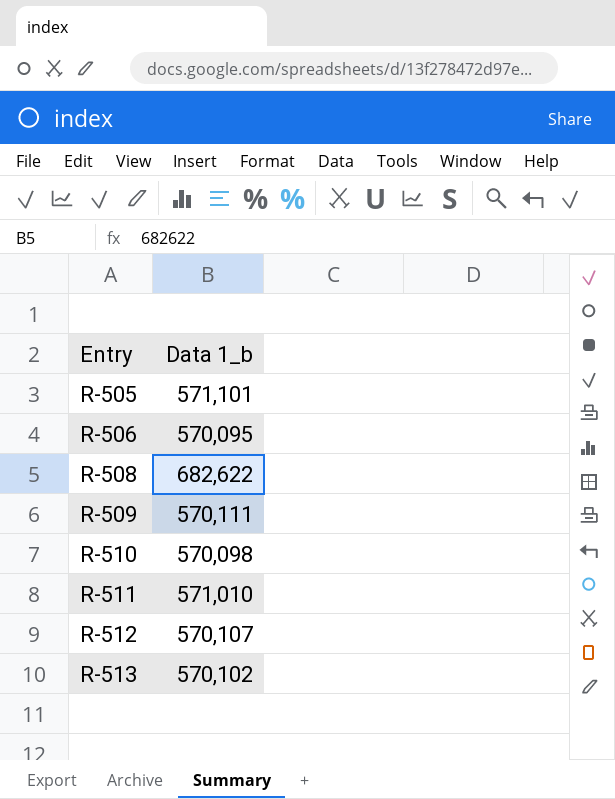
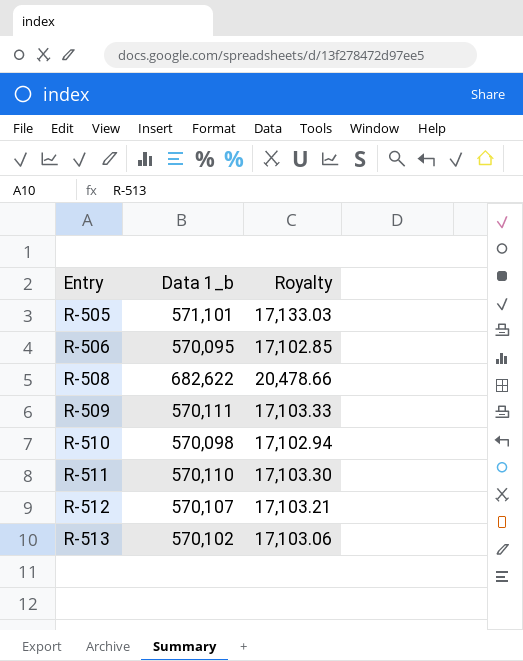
column Royalty | formula: none -> [Data 1_b] * 0.03
R-511 | Data 1_b: 571,010 -> 570,110

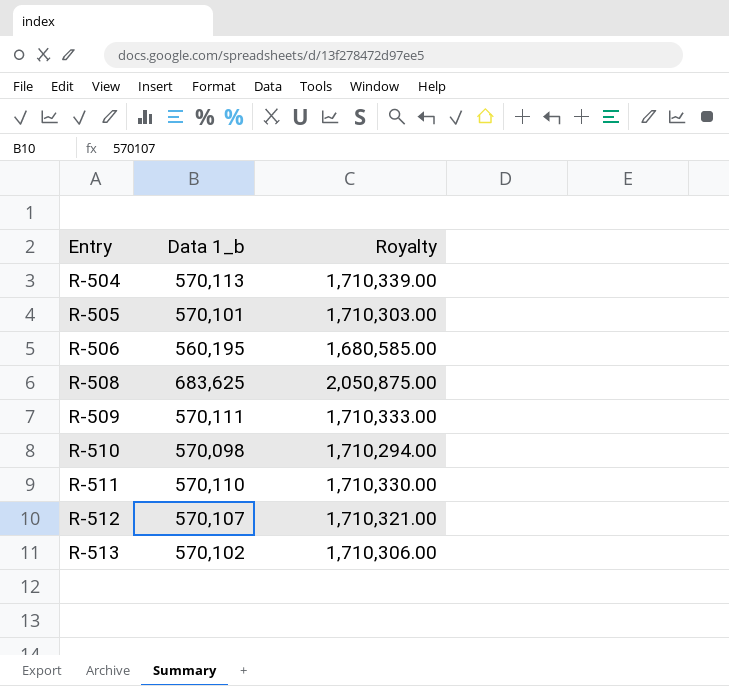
column Royalty | formula: [Data 1_b] * 0.03 -> [Data 1_b] * 3
row R-504: none -> 570,113 | 1,710,339.00
R-505 | Data 1_b: 571,101 -> 570,101
R-506 | Data 1_b: 570,095 -> 560,195
R-508 | Data 1_b: 682,622 -> 683,625

